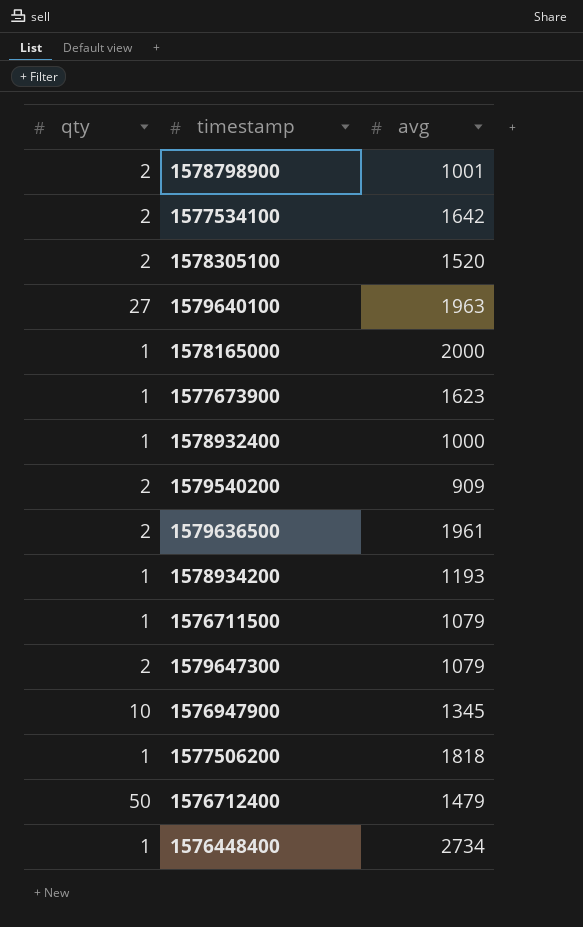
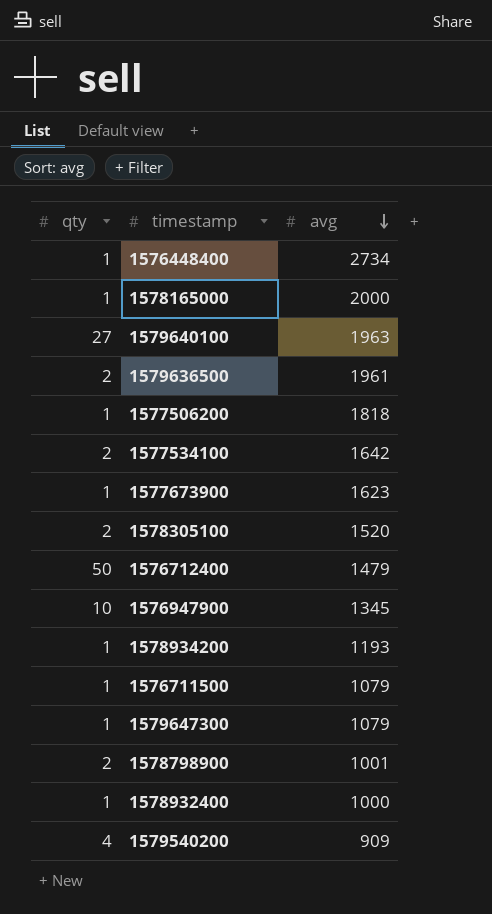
row order: none -> avg descending
1579647300 | qty: 2 -> 1
1579540200 | qty: 2 -> 4

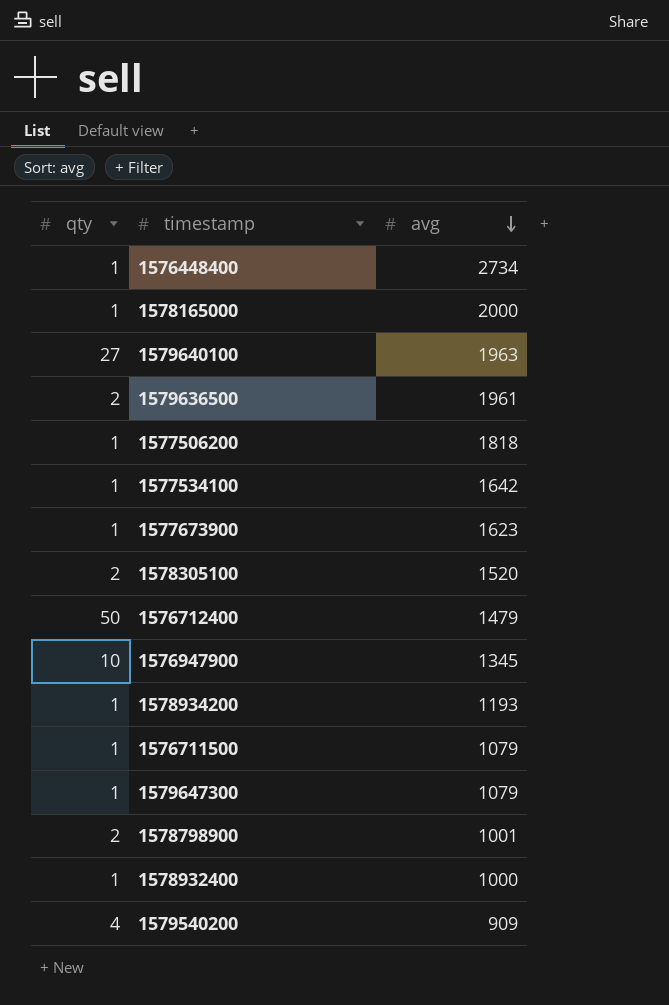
1577534100 | qty: 2 -> 1

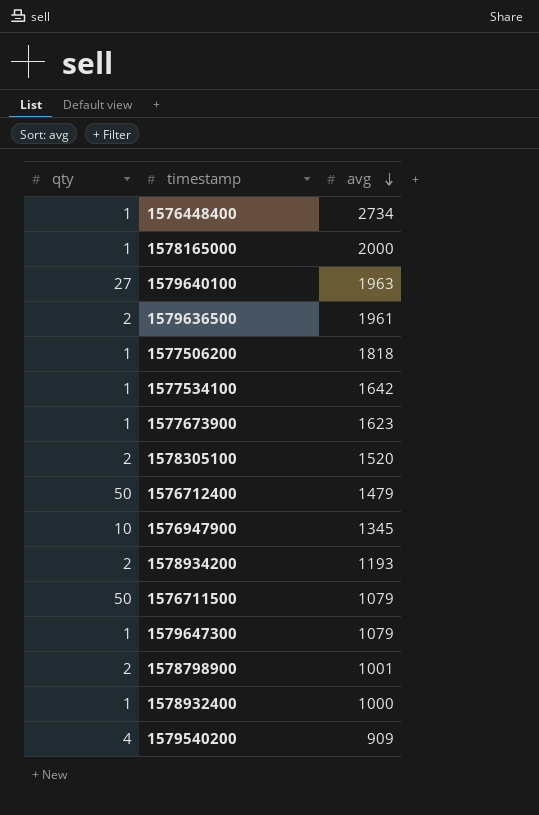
1578934200 | qty: 1 -> 2
1576711500 | qty: 1 -> 50

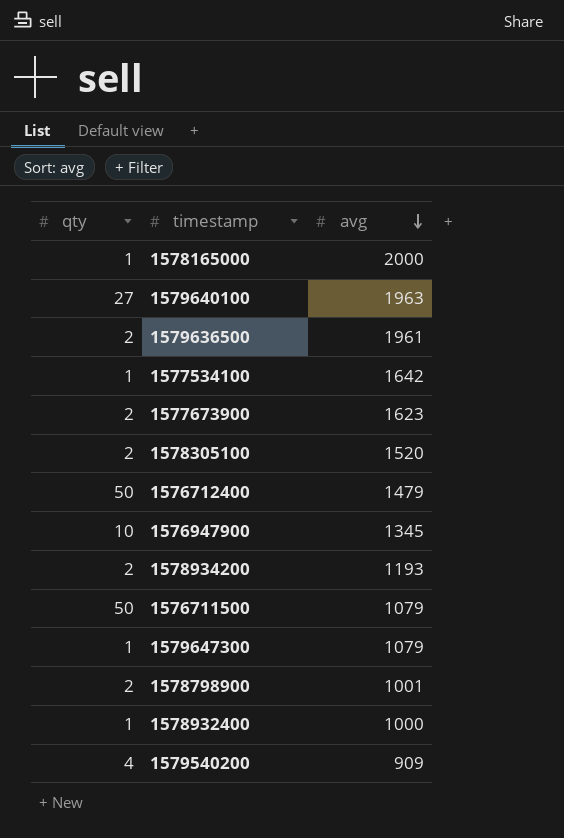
row 1576448400: 1 | 2734 -> none
row 1577506200: 1 | 1818 -> none
1577673900 | qty: 1 -> 2

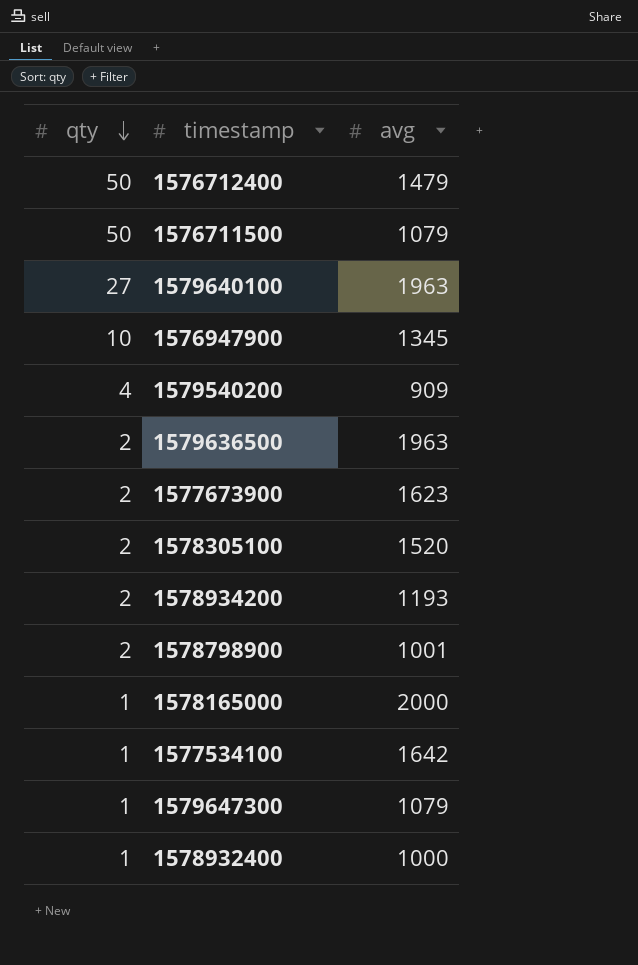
row order: avg descending -> qty descending
1579636500 | avg: 1961 -> 1963

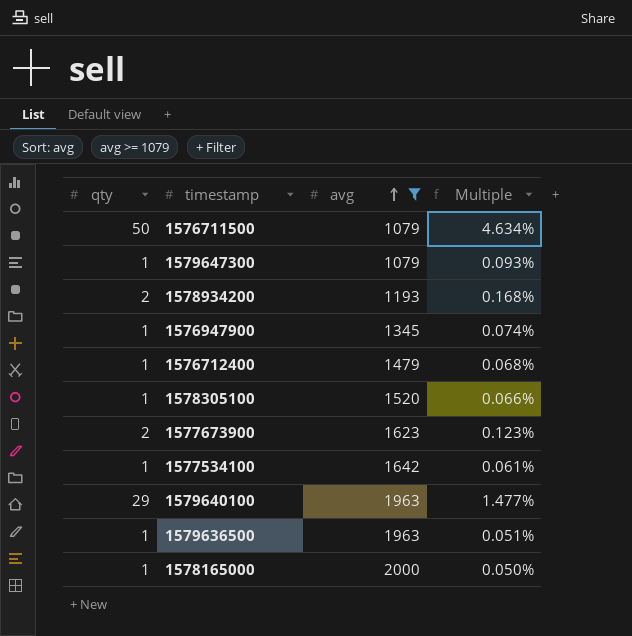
filter: none -> avg >= 1079
row order: qty descending -> avg ascending
column Multiple | formula: none -> [qty] / [avg]
1576947900 | qty: 10 -> 1
1576712400 | qty: 50 -> 1
1578305100 | qty: 2 -> 1
1579640100 | qty: 27 -> 29
1579636500 | qty: 2 -> 1

